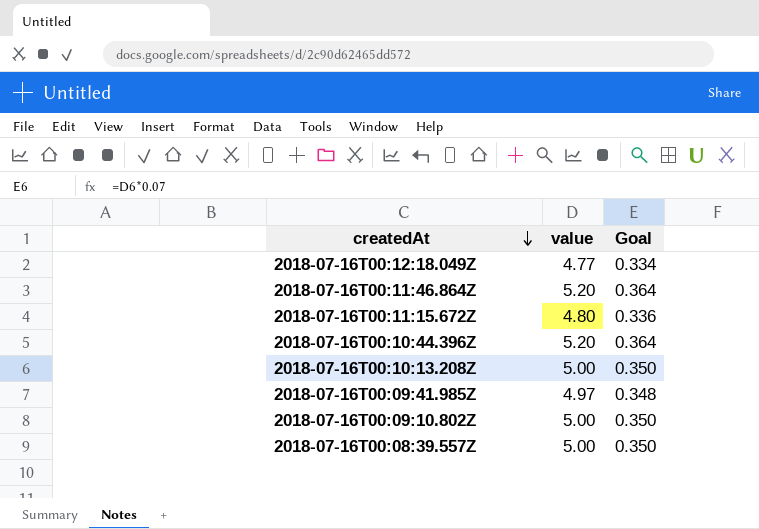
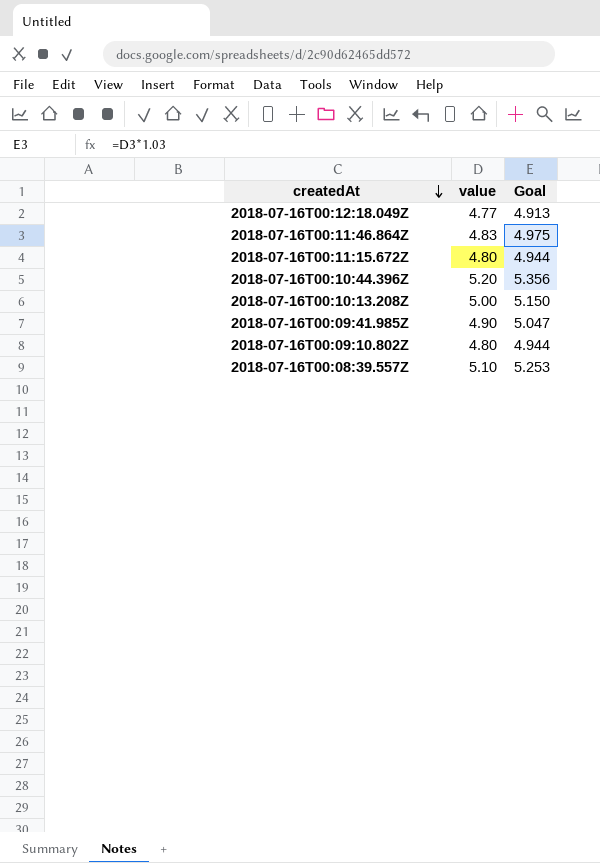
column Goal | formula: [value] * 0.07 -> [value] * 1.03
2018-07-16T00:11:46.864Z | value: 5.20 -> 4.83
2018-07-16T00:09:41.985Z | value: 4.97 -> 4.90
2018-07-16T00:09:10.802Z | value: 5.00 -> 4.80
2018-07-16T00:08:39.557Z | value: 5.00 -> 5.10

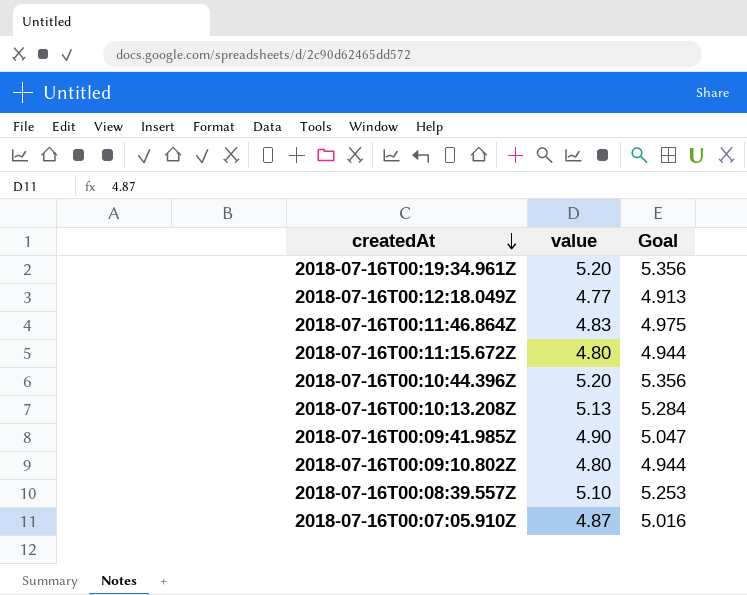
row 2018-07-16T00:19:34.961Z: none -> 5.20 | 5.356
2018-07-16T00:10:13.208Z | value: 5.00 -> 5.13
2018-07-16T00:10:13.208Z | Goal: 5.150 -> 5.284
row 2018-07-16T00:07:05.910Z: none -> 4.87 | 5.016

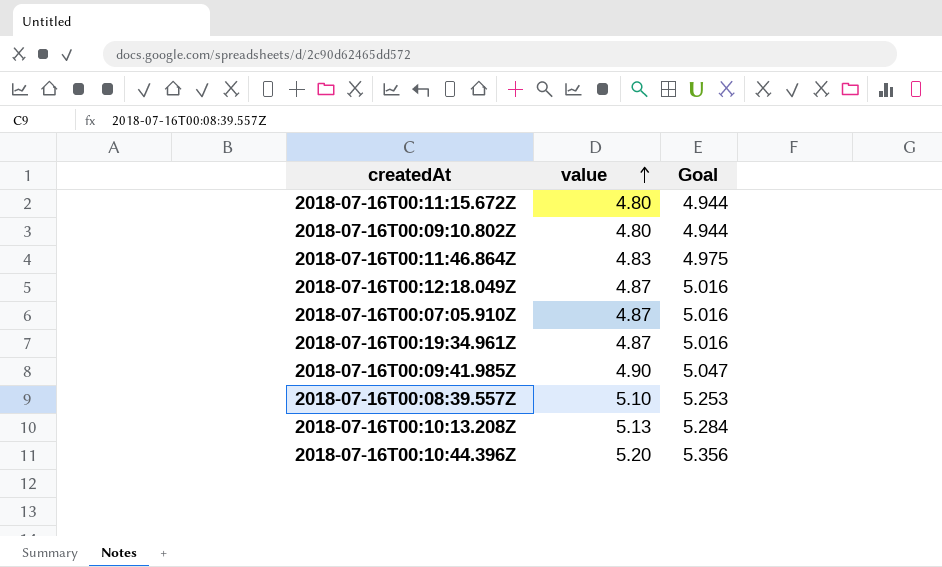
row order: createdAt descending -> value ascending
2018-07-16T00:12:18.049Z | value: 4.77 -> 4.87
2018-07-16T00:12:18.049Z | Goal: 4.913 -> 5.016
2018-07-16T00:19:34.961Z | value: 5.20 -> 4.87
2018-07-16T00:19:34.961Z | Goal: 5.356 -> 5.016

